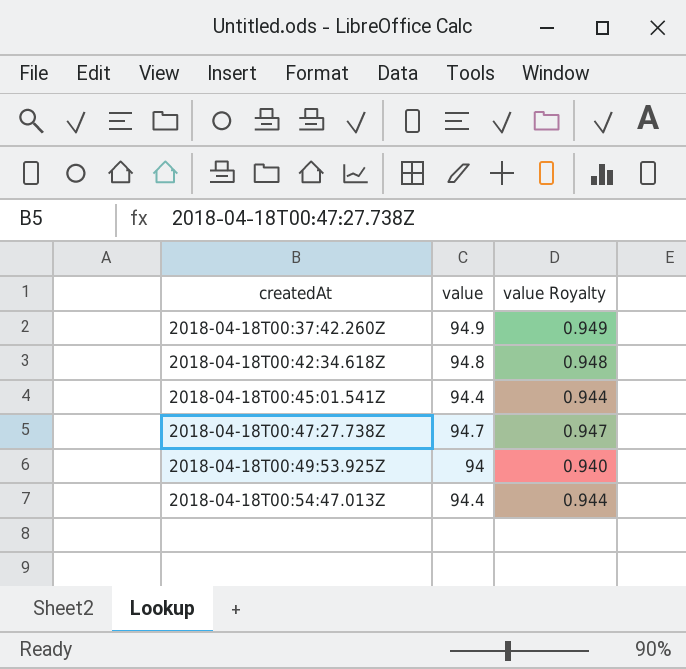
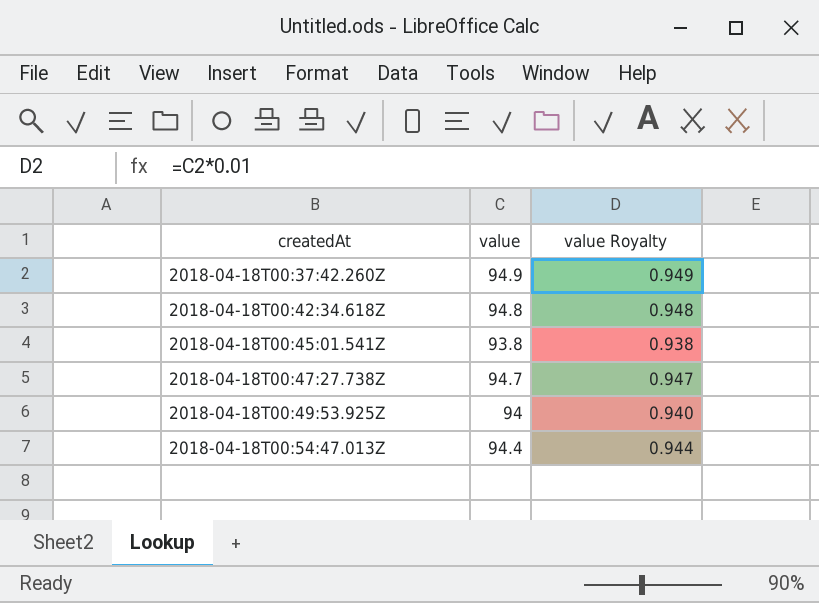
2018-04-18T00:45:01.541Z | value: 94.4 -> 93.8
2018-04-18T00:45:01.541Z | value Royalty: 0.944 -> 0.938

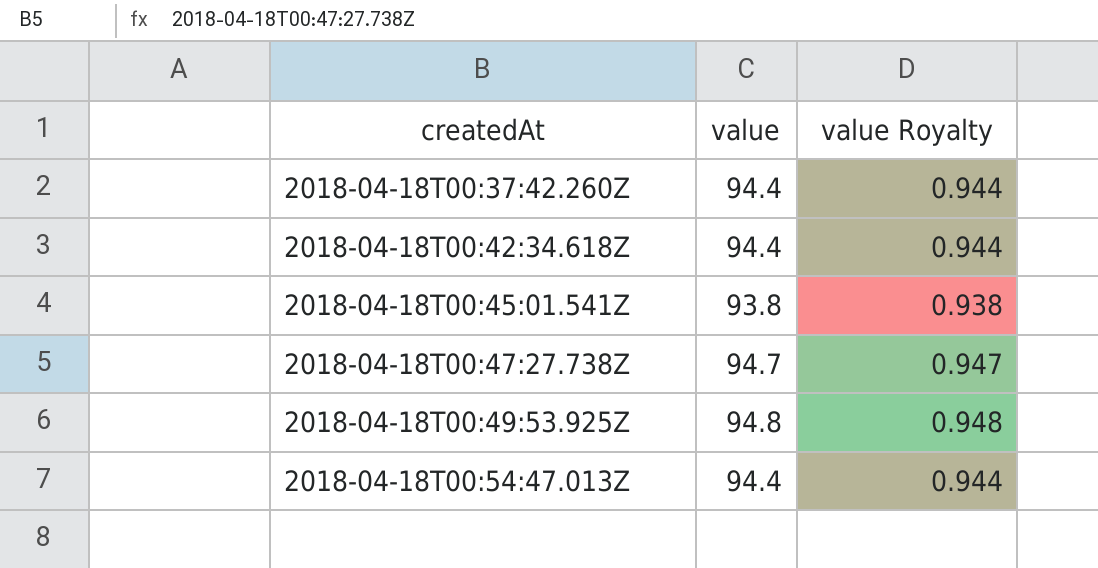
2018-04-18T00:37:42.260Z | value: 94.9 -> 94.4
2018-04-18T00:37:42.260Z | value Royalty: 0.949 -> 0.944
2018-04-18T00:42:34.618Z | value: 94.8 -> 94.4
2018-04-18T00:42:34.618Z | value Royalty: 0.948 -> 0.944
2018-04-18T00:49:53.925Z | value: 94 -> 94.8
2018-04-18T00:49:53.925Z | value Royalty: 0.940 -> 0.948

